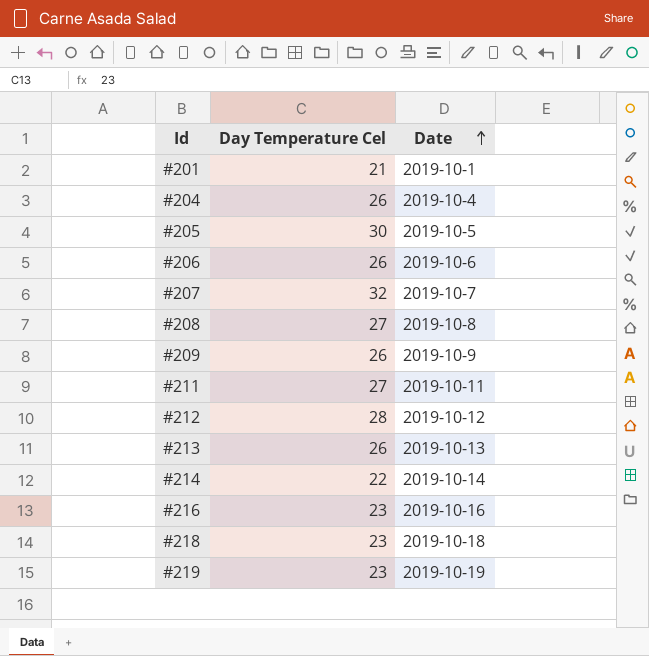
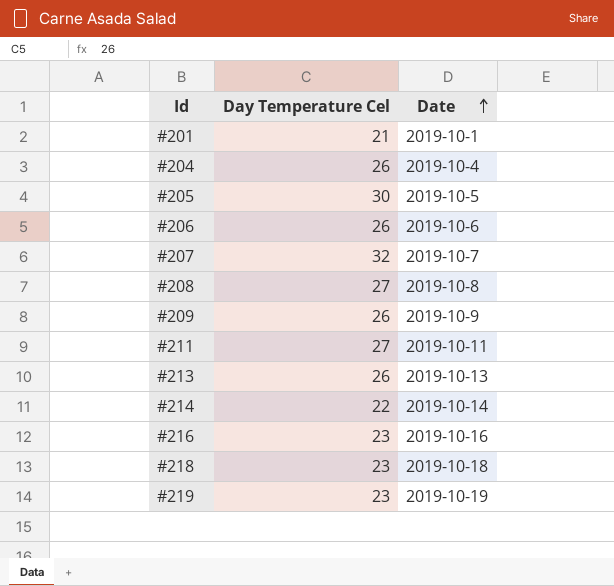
row #212: 28 | 2019-10-12 -> none

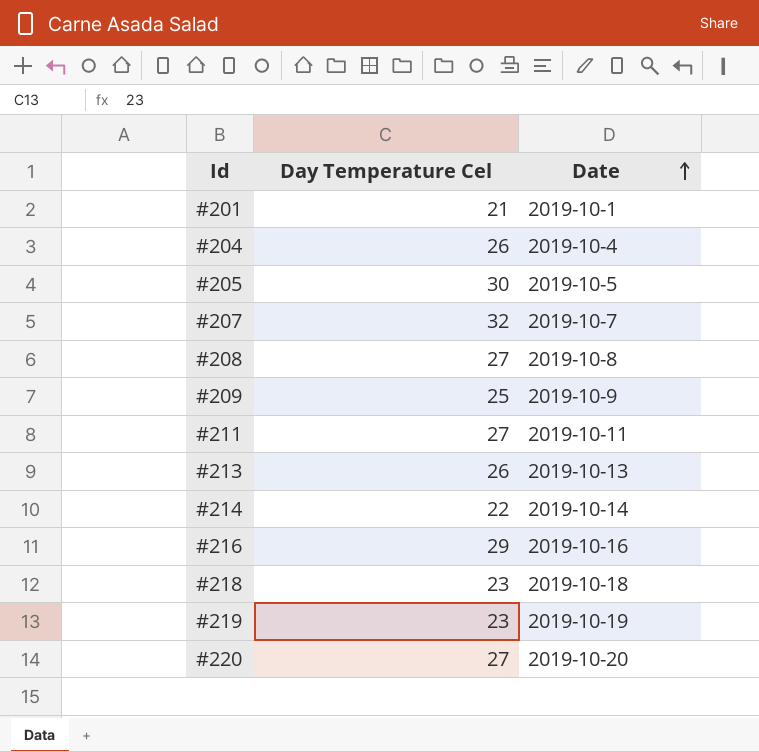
row #206: 26 | 2019-10-6 -> none
#209 | Day Temperature Cel: 26 -> 25
#216 | Day Temperature Cel: 23 -> 29
row #220: none -> 27 | 2019-10-20

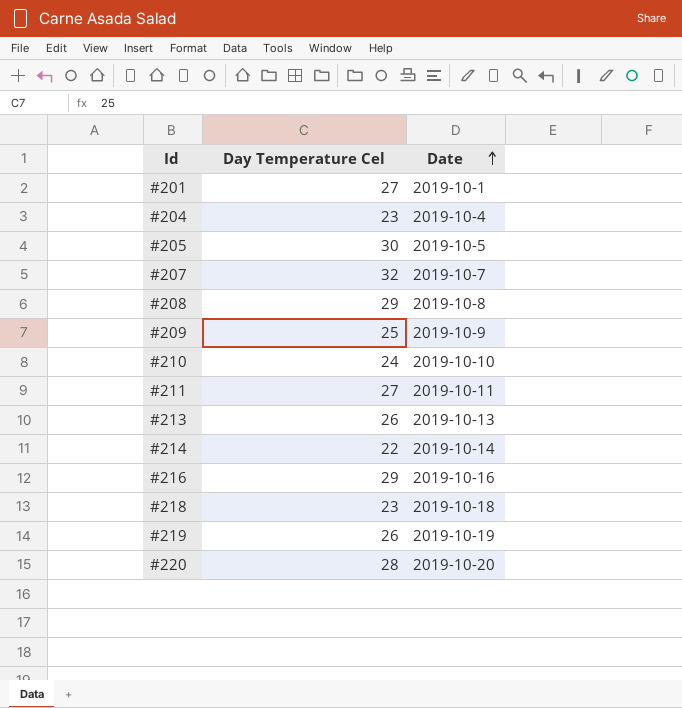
#201 | Day Temperature Cel: 21 -> 27
#204 | Day Temperature Cel: 26 -> 23
#208 | Day Temperature Cel: 27 -> 29
row #210: none -> 24 | 2019-10-10
#219 | Day Temperature Cel: 23 -> 26
#220 | Day Temperature Cel: 27 -> 28

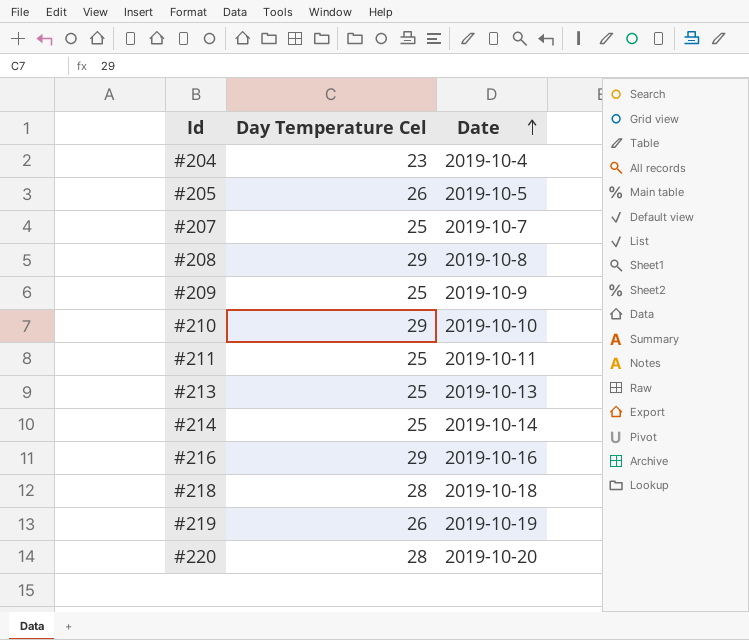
row #201: 27 | 2019-10-1 -> none
#205 | Day Temperature Cel: 30 -> 26
#207 | Day Temperature Cel: 32 -> 25
#210 | Day Temperature Cel: 24 -> 29
#211 | Day Temperature Cel: 27 -> 25
#213 | Day Temperature Cel: 26 -> 25
#214 | Day Temperature Cel: 22 -> 25
#218 | Day Temperature Cel: 23 -> 28

